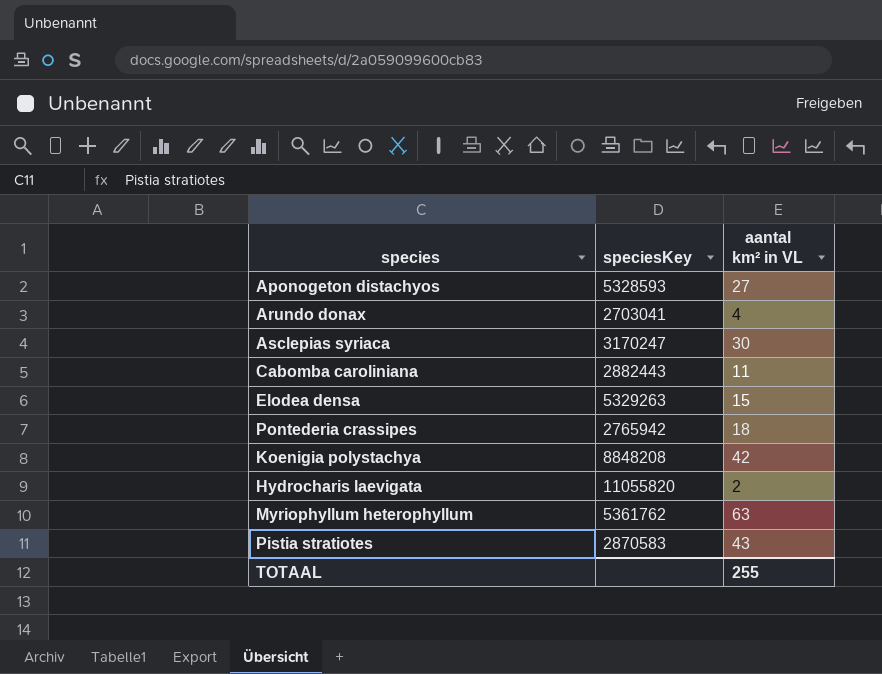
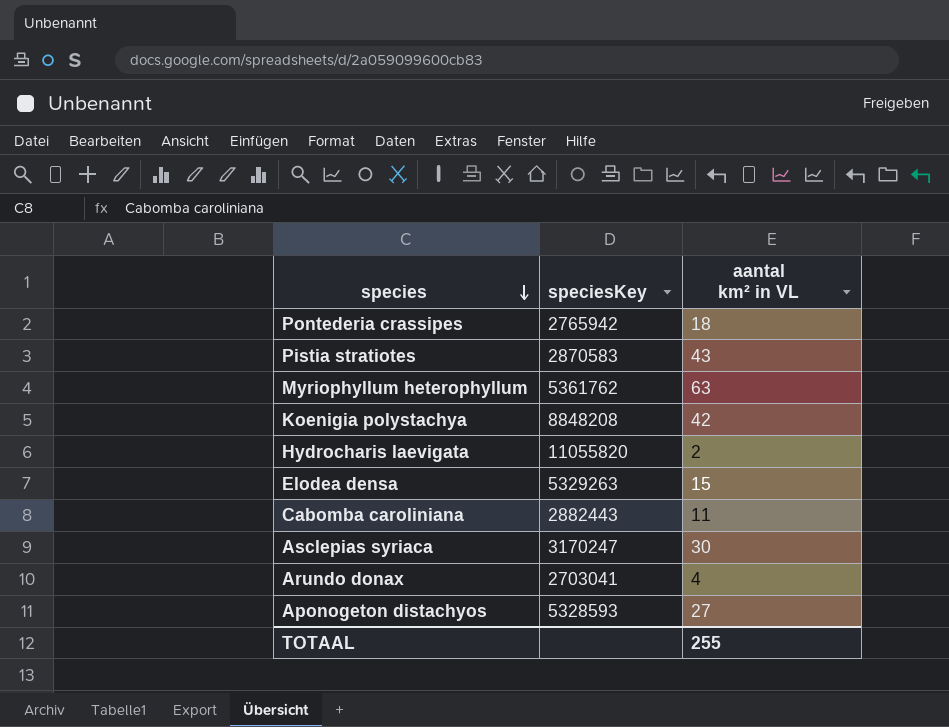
row order: none -> species descending

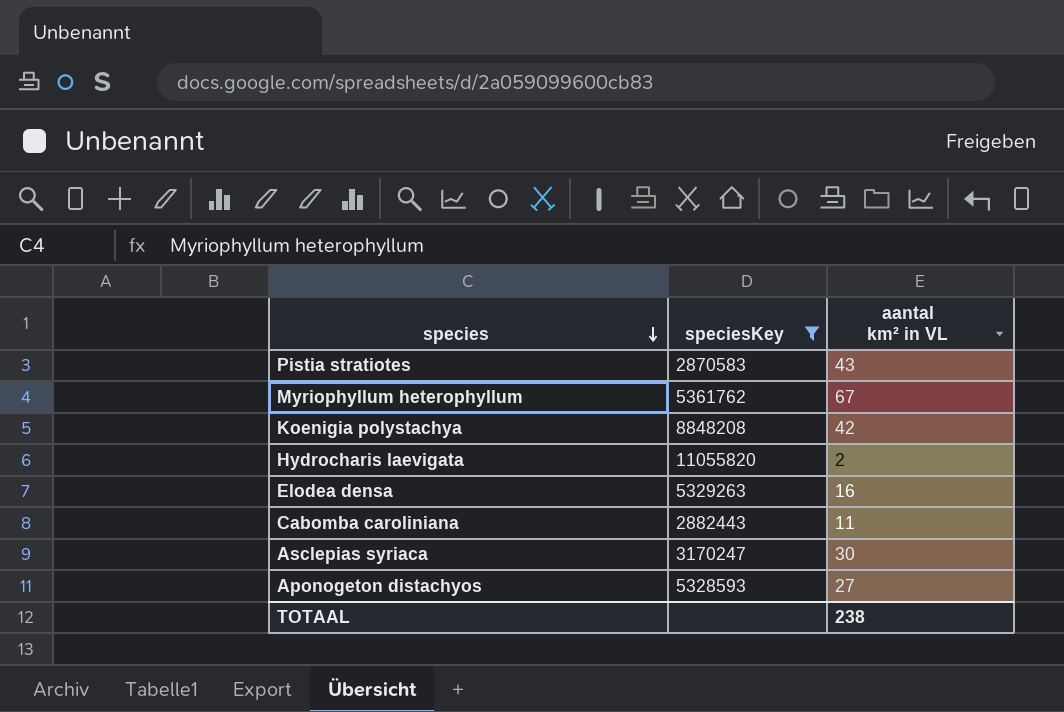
filter: none -> speciesKey >= 2870583
Myriophyllum heterophyllum | aantal km² in VL: 63 -> 67
Elodea densa | aantal km² in VL: 15 -> 16
TOTAAL | aantal km² in VL: 255 -> 238

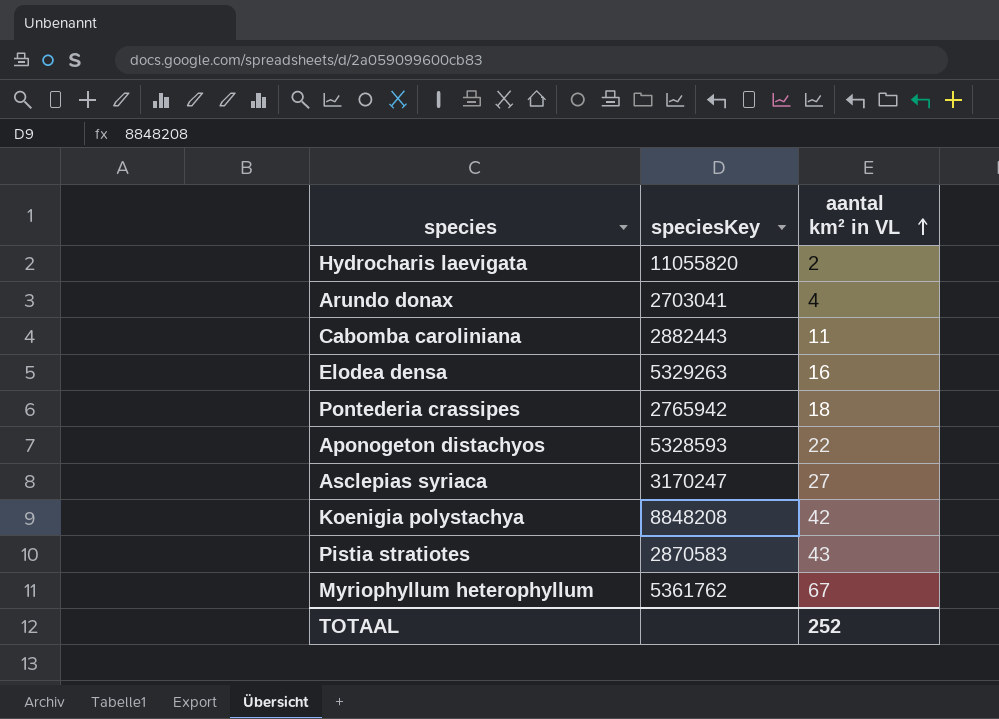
filter: speciesKey >= 2870583 -> none
row order: species descending -> aantal km² in VL ascending
Aponogeton distachyos | aantal km² in VL: 27 -> 22
Asclepias syriaca | aantal km² in VL: 30 -> 27
TOTAAL | aantal km² in VL: 238 -> 252

